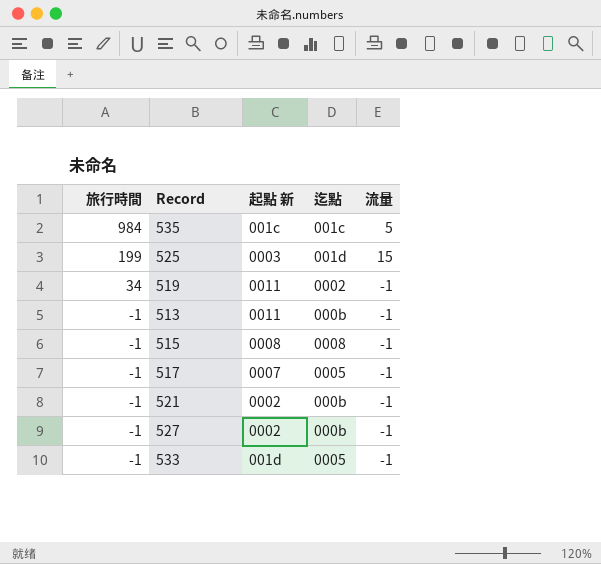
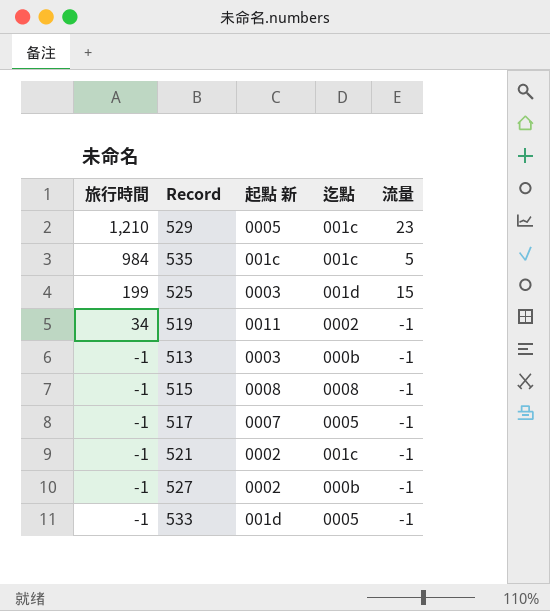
row 529: none -> 1,210 | 0005 | 001c | 23
513 | 起點 新: 0011 -> 0003
521 | 迄點: 000b -> 001c

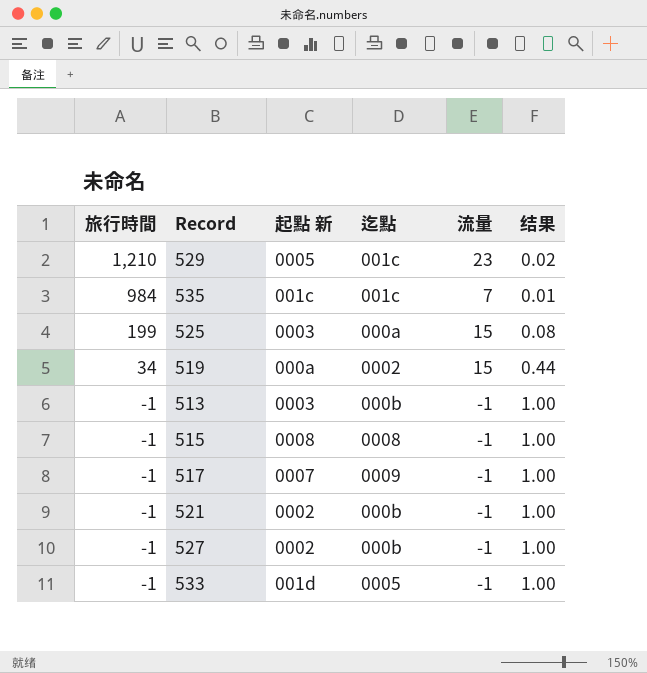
column 结果 | formula: none -> [流量] / [旅行時間]
535 | 流量: 5 -> 7
525 | 迄點: 001d -> 000a
519 | 起點 新: 0011 -> 000a
519 | 流量: -1 -> 15
517 | 迄點: 0005 -> 0009
521 | 迄點: 001c -> 000b

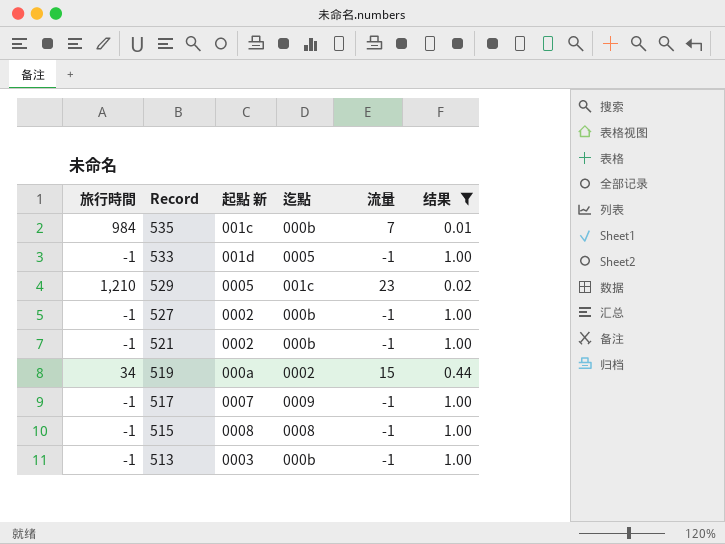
filter: none -> 结果 != 0.08
row order: 旅行時間 descending -> Record descending
535 | 迄點: 001c -> 000b

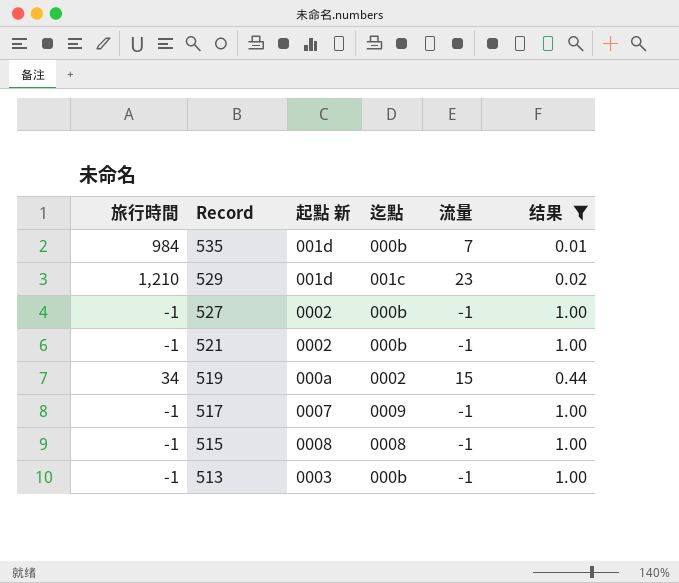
row 533: -1 | 001d | 0005 | -1 | 1.00 -> none
535 | 起點 新: 001c -> 001d
529 | 起點 新: 0005 -> 001d

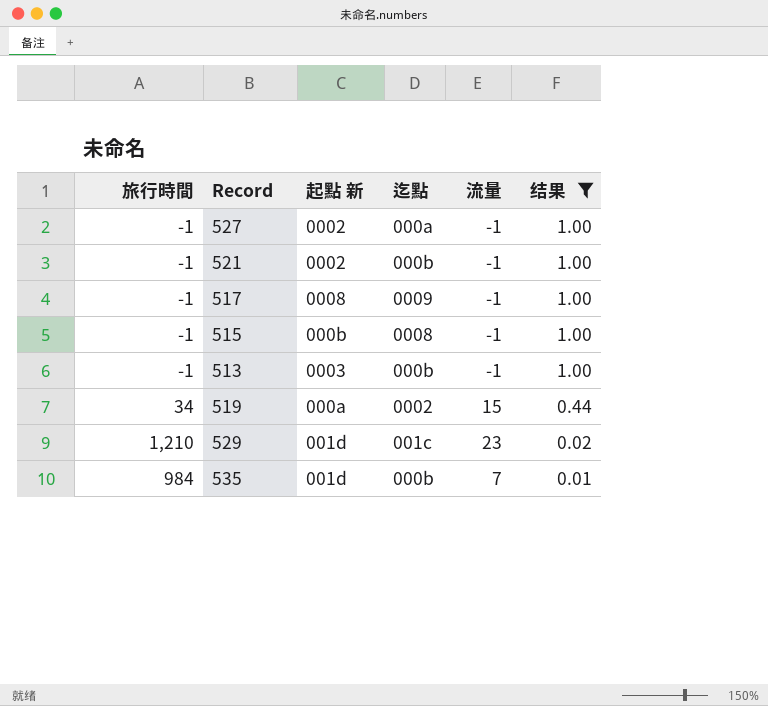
row order: Record descending -> 结果 descending
527 | 迄點: 000b -> 000a
517 | 起點 新: 0007 -> 0008
515 | 起點 新: 0008 -> 000b

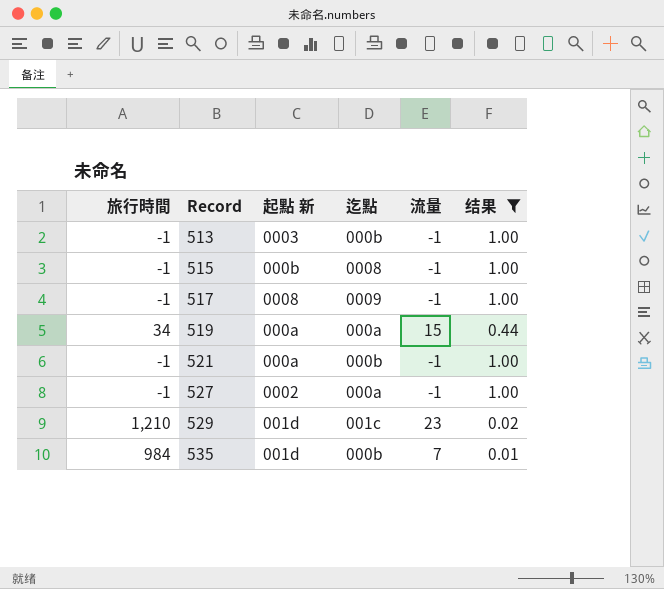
row order: 结果 descending -> Record ascending
519 | 迄點: 0002 -> 000a
521 | 起點 新: 0002 -> 000a

